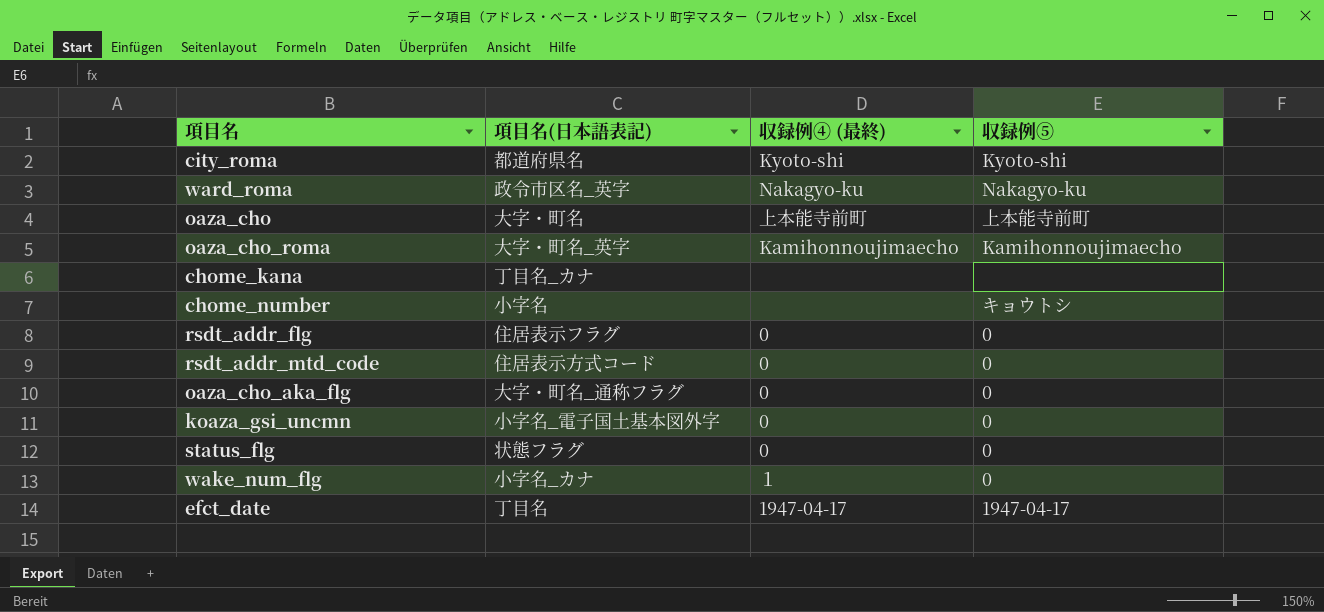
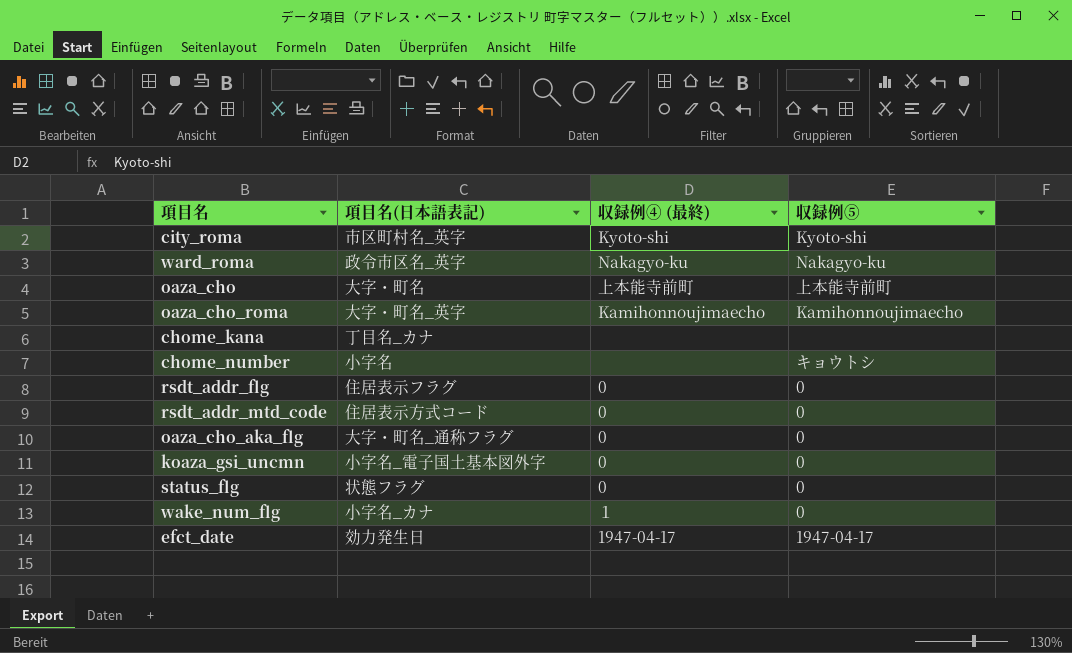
city_roma | 項目名(日本語表記): 都道府県名 -> 市区町村名_英字
efct_date | 項目名(日本語表記): 丁目名 -> 効力発生日

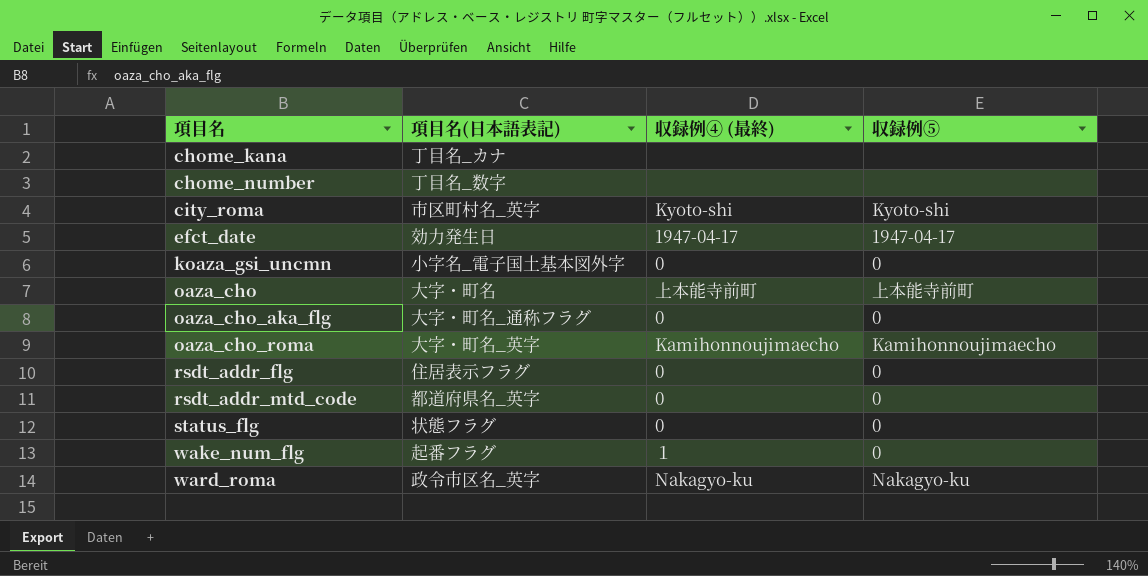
row order: none -> 項目名 ascending
chome_number | 項目名(日本語表記): 小字名 -> 丁目名_数字
chome_number | 収録例⑤: キョウトシ -> none
rsdt_addr_mtd_code | 項目名(日本語表記): 住居表示方式コード -> 都道府県名_英字
wake_num_flg | 項目名(日本語表記): 小字名_カナ -> 起番フラグ

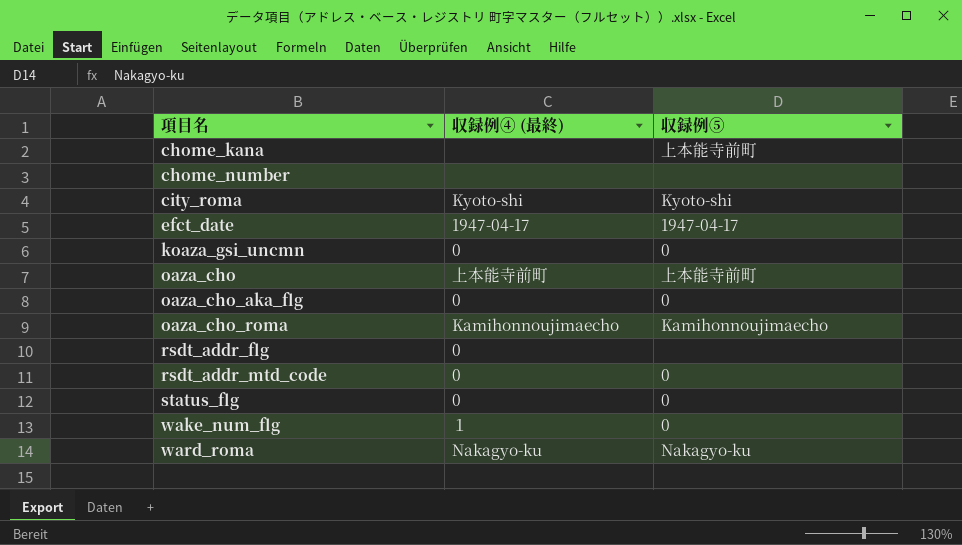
column 項目名(日本語表記) | position: 2 -> none
chome_kana | 収録例⑤: none -> 上本能寺前町
rsdt_addr_flg | 収録例⑤: 0 -> none

